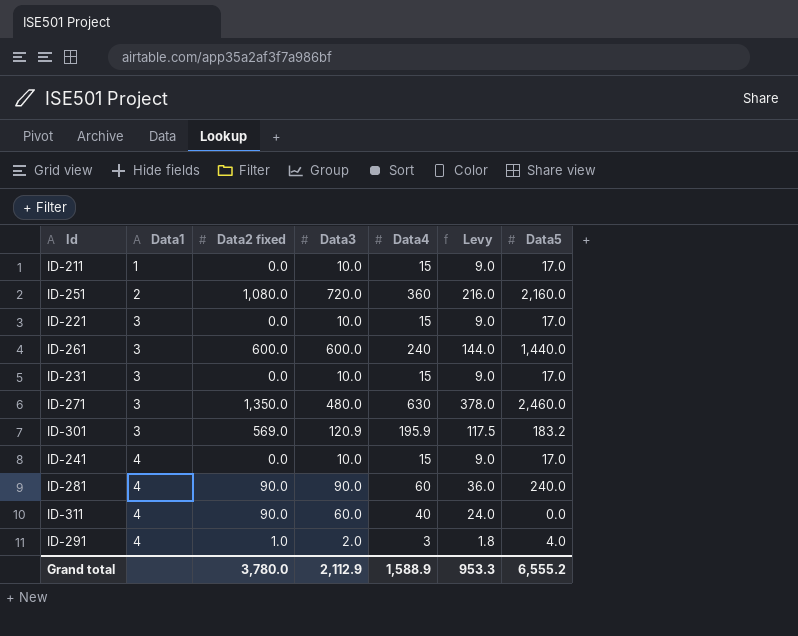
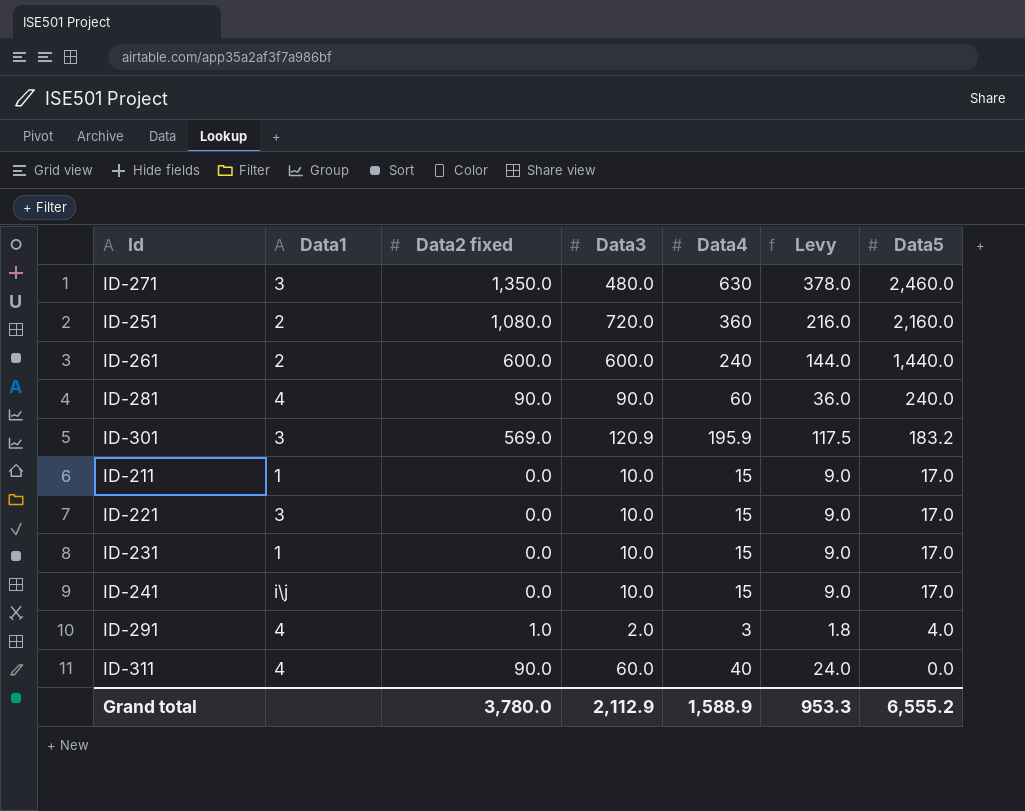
row order: Data1 ascending -> Data5 descending
ID-261 | Data1: 3 -> 2
ID-231 | Data1: 3 -> 1
ID-241 | Data1: 4 -> i\j

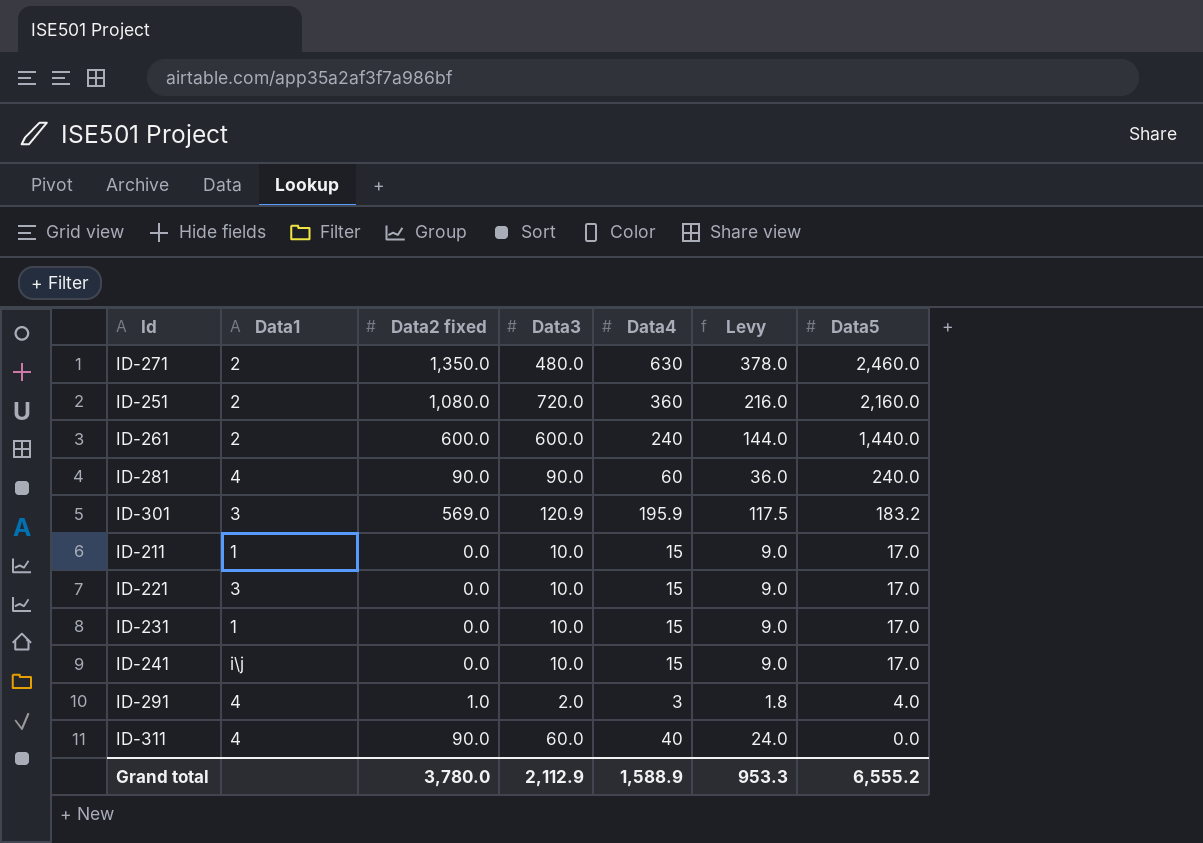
ID-271 | Data1: 3 -> 2

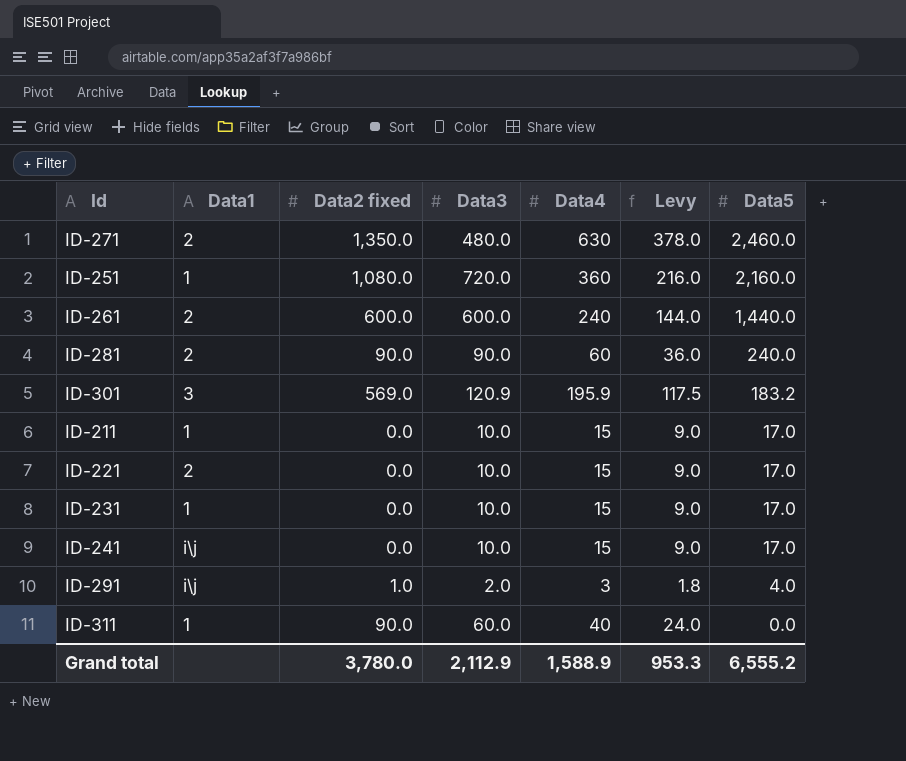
ID-251 | Data1: 2 -> 1
ID-281 | Data1: 4 -> 2
ID-221 | Data1: 3 -> 2
ID-291 | Data1: 4 -> i\j
ID-311 | Data1: 4 -> 1

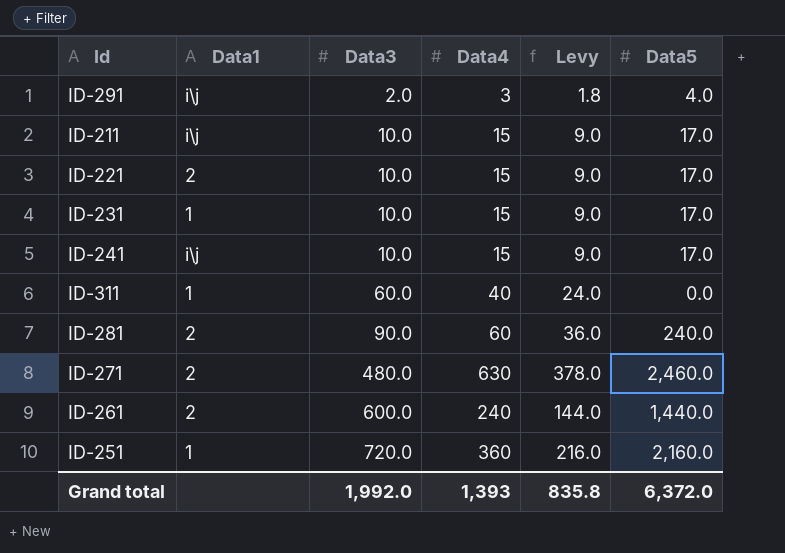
row order: Data5 descending -> Data3 ascending
column Data2 fixed | position: 3 -> none
row ID-301: 3 | 569.0 | 120.9 | 195.9 | 117.5 | 183.2 -> none
ID-211 | Data1: 1 -> i\j
Grand total | Data3: 2,112.9 -> 1,992.0
Grand total | Data4: 1,588.9 -> 1,393
Grand total | Levy: 953.3 -> 835.8
Grand total | Data5: 6,555.2 -> 6,372.0

